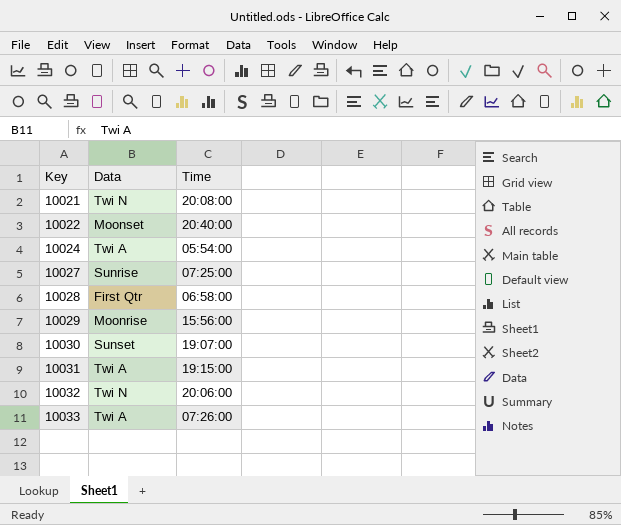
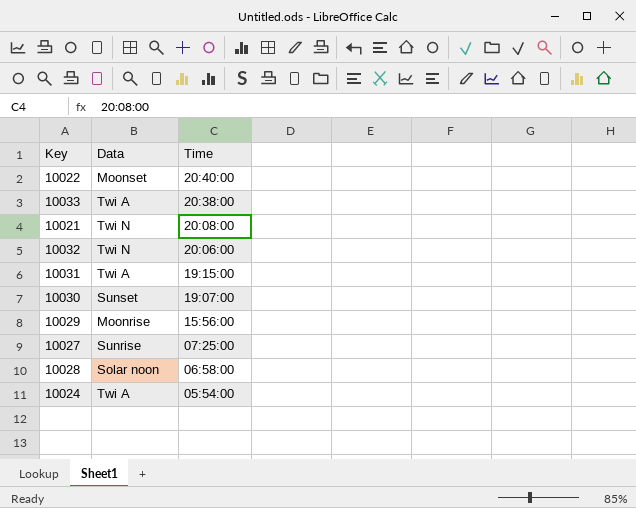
row order: Key ascending -> Time descending
10033 | Time: 07:26:00 -> 20:38:00
10028 | Data: First Qtr -> Solar noon

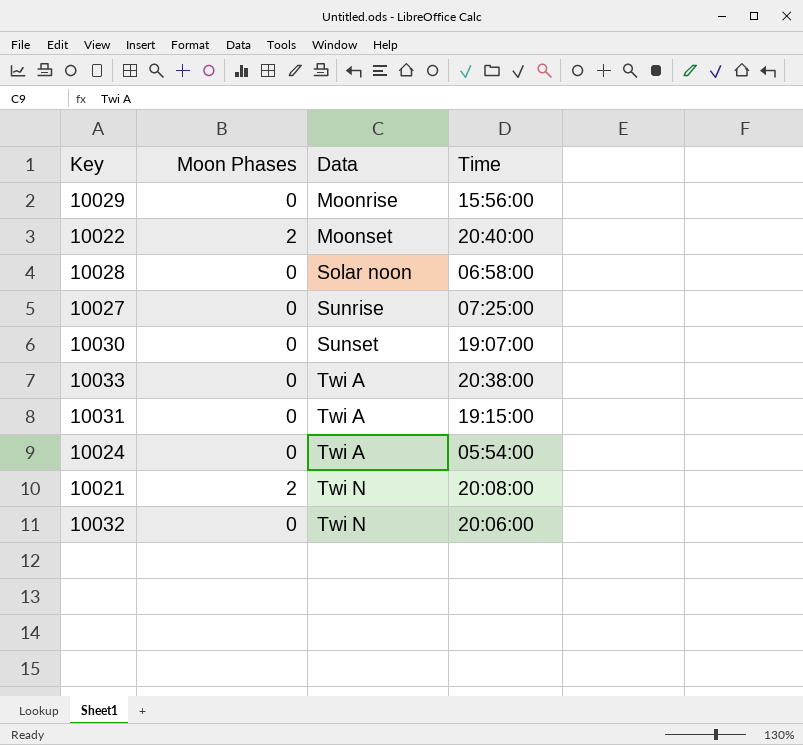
row order: Time descending -> Data ascending
column Moon Phases | position: none -> 2

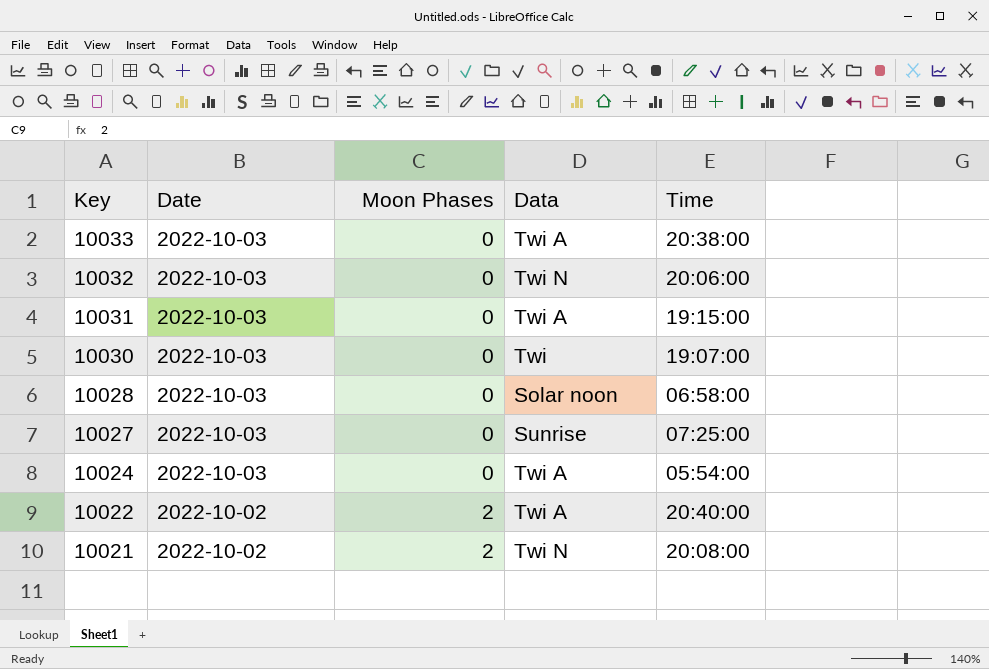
row order: Data ascending -> Key descending
column Date | position: none -> 2
row 10029: 0 | Moonrise | 15:56:00 -> none
10030 | Data: Sunset -> Twi
10022 | Data: Moonset -> Twi A

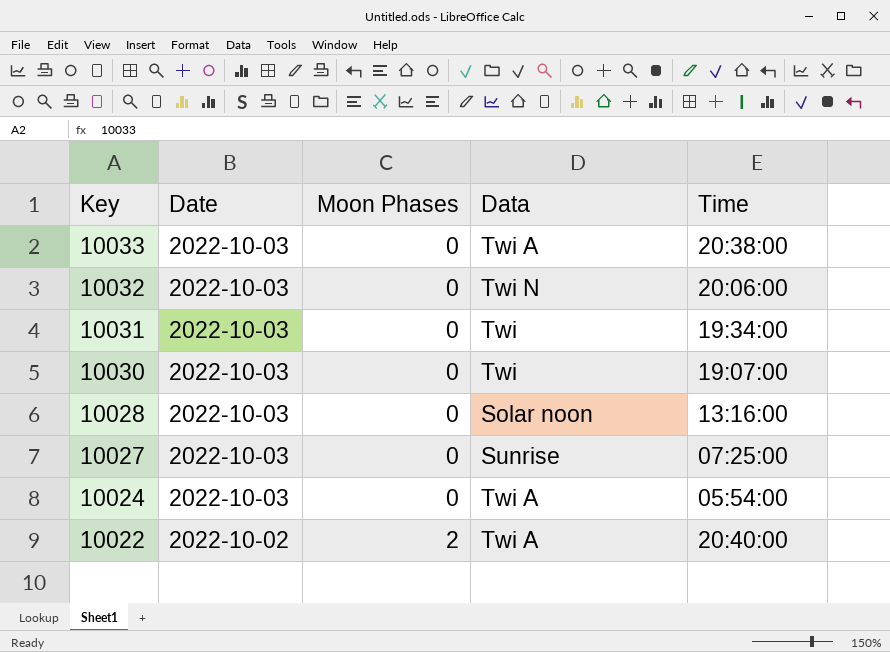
row 10021: 2022-10-02 | 2 | Twi N | 20:08:00 -> none
10031 | Data: Twi A -> Twi
10031 | Time: 19:15:00 -> 19:34:00
10028 | Time: 06:58:00 -> 13:16:00

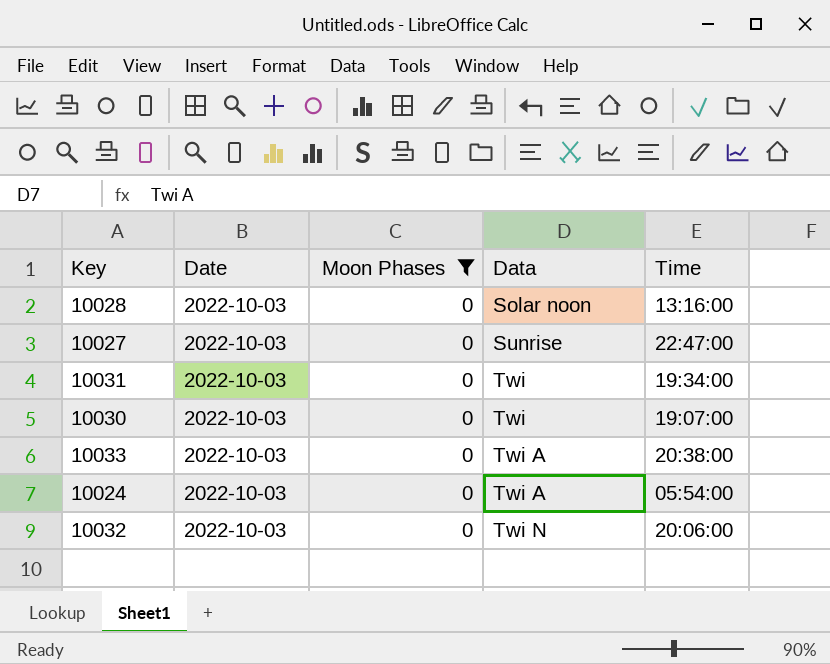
filter: none -> Moon Phases = 0
row order: Key descending -> Data ascending
10027 | Time: 07:25:00 -> 22:47:00

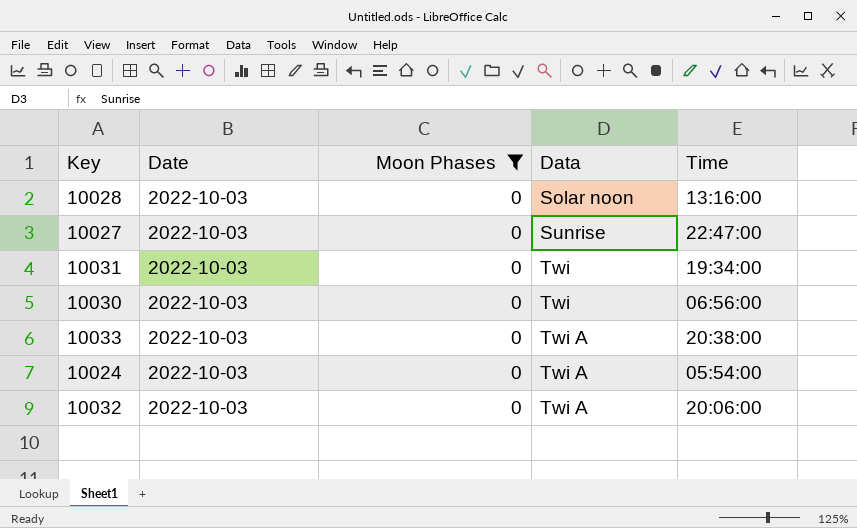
10030 | Time: 19:07:00 -> 06:56:00
10032 | Data: Twi N -> Twi A

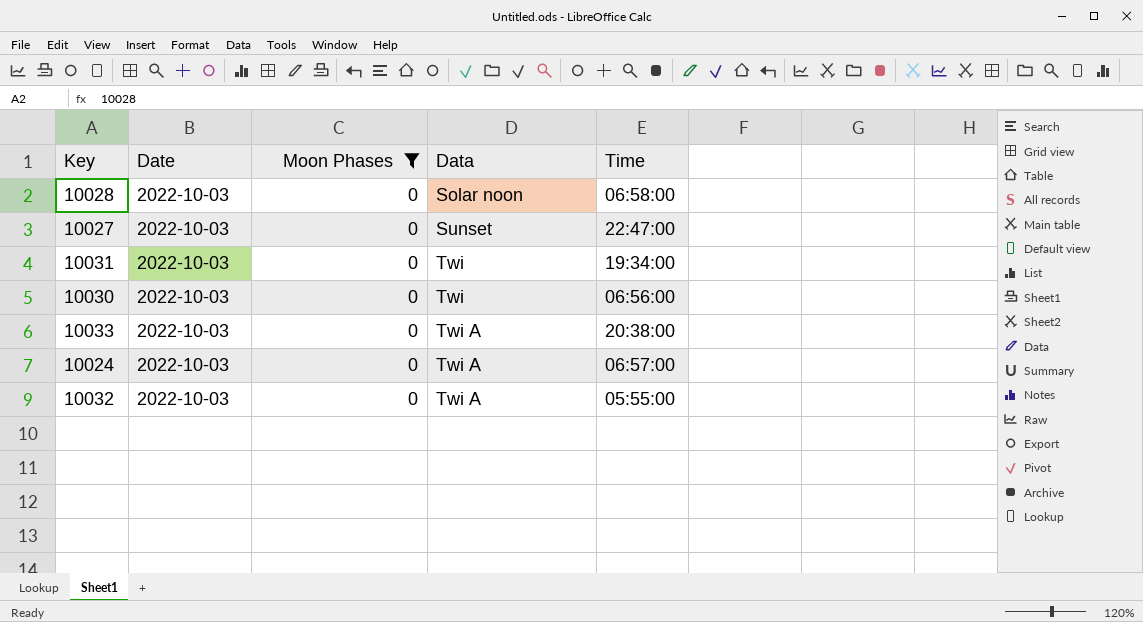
10028 | Time: 13:16:00 -> 06:58:00
10027 | Data: Sunrise -> Sunset
10024 | Time: 05:54:00 -> 06:57:00
10032 | Time: 20:06:00 -> 05:55:00

